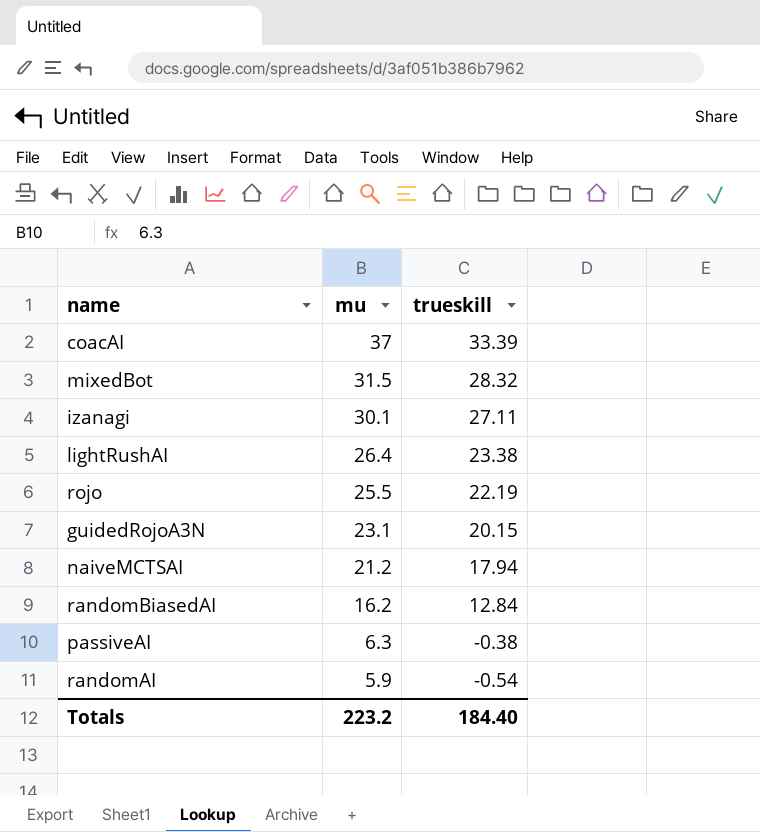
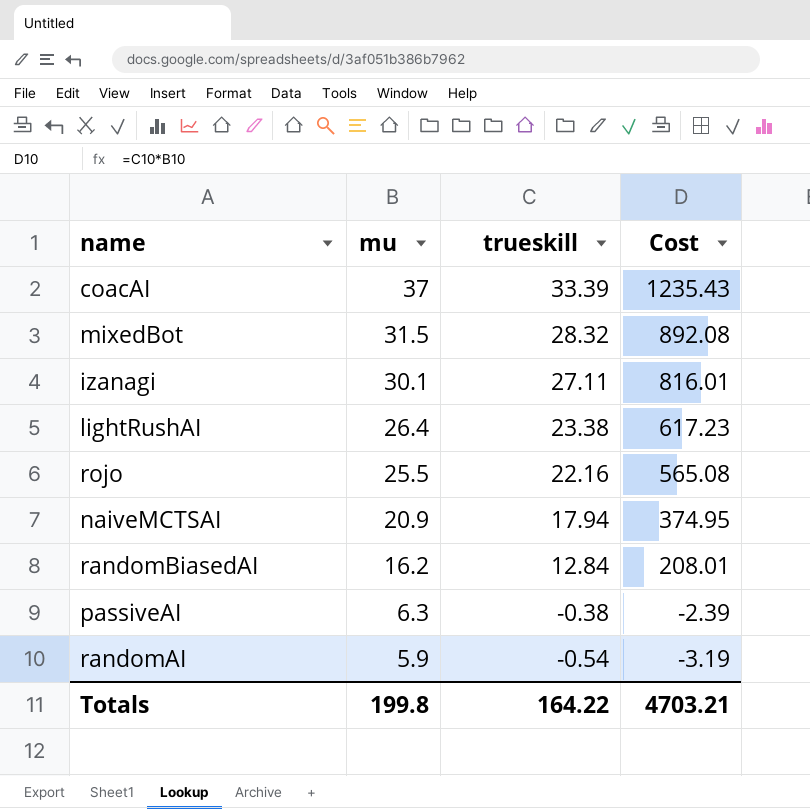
column Cost | formula: none -> [mu] * [trueskill]
row guidedRojoA3N: 23.1 | 20.15 -> none
rojo | trueskill: 22.19 -> 22.16
naiveMCTSAI | mu: 21.2 -> 20.9
Totals | mu: 223.2 -> 199.8
Totals | trueskill: 184.40 -> 164.22

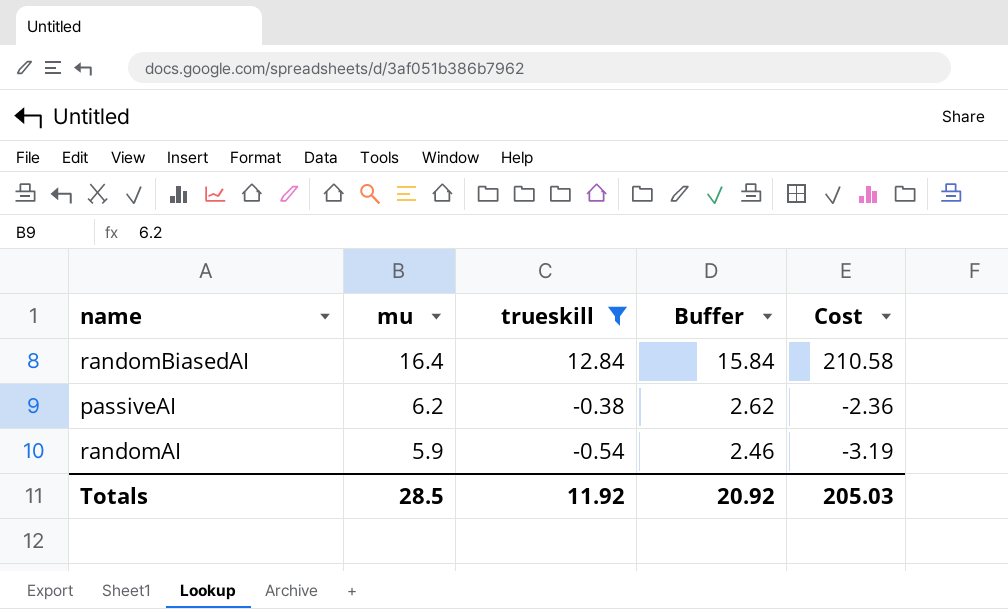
filter: none -> trueskill <= 12.84
column Buffer | formula: none -> [trueskill] + 3
randomBiasedAI | mu: 16.2 -> 16.4
randomBiasedAI | Cost: 208.01 -> 210.58
passiveAI | mu: 6.3 -> 6.2
passiveAI | Cost: -2.39 -> -2.36
Totals | mu: 199.8 -> 28.5
Totals | trueskill: 164.22 -> 11.92
Totals | Cost: 4703.21 -> 205.03

